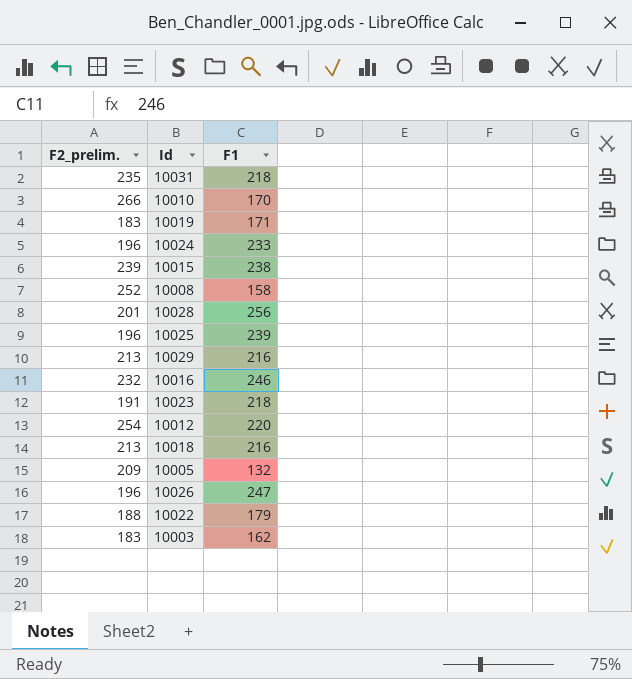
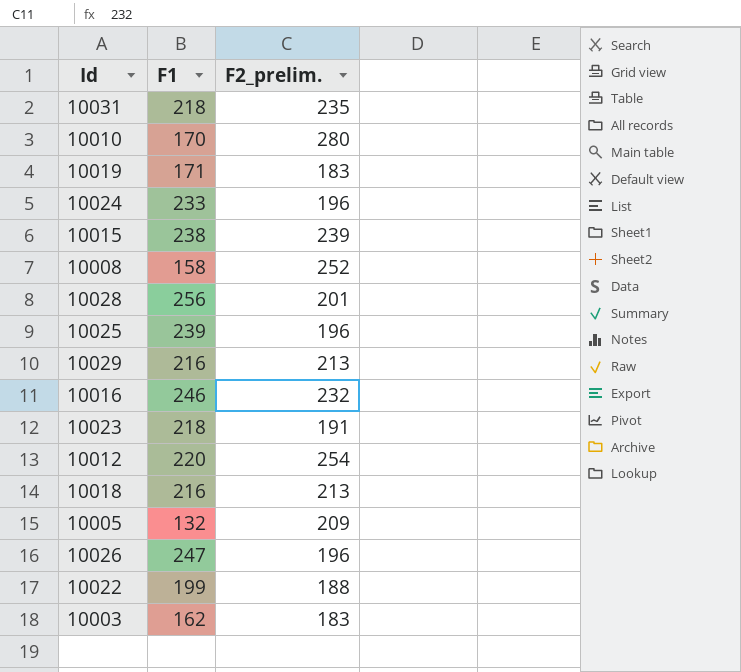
column F2_prelim. | position: 1 -> 3
10010 | F2_prelim.: 266 -> 280
10022 | F1: 179 -> 199

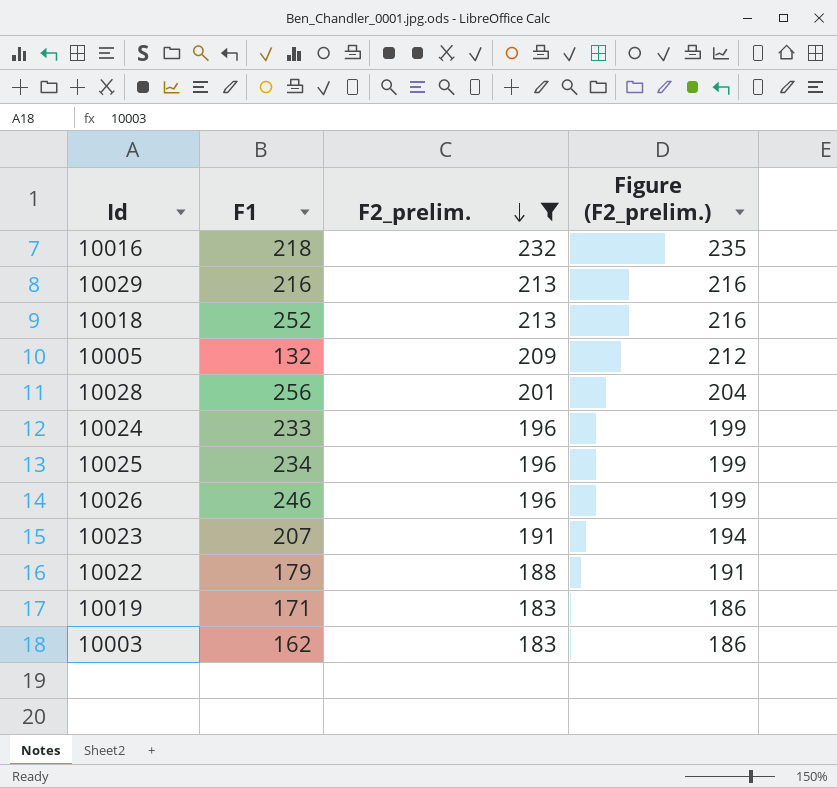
filter: none -> F2_prelim. <= 232
row order: none -> F2_prelim. descending
column Figure (F2_prelim.) | formula: none -> [F2_prelim.] + 3
10016 | F1: 246 -> 218
10018 | F1: 216 -> 252
10025 | F1: 239 -> 234
10026 | F1: 247 -> 246
10023 | F1: 218 -> 207
10022 | F1: 199 -> 179

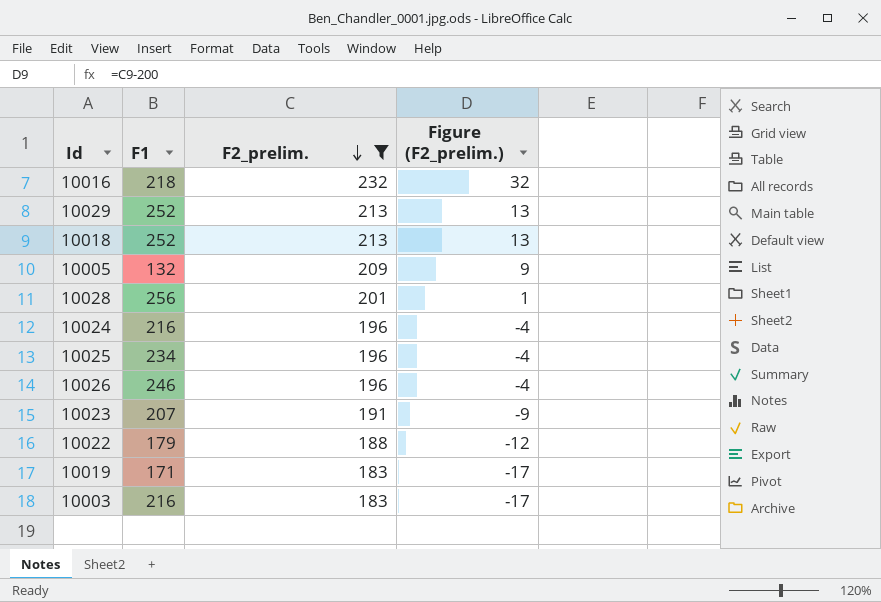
column Figure (F2_prelim.) | formula: [F2_prelim.] + 3 -> [F2_prelim.] - 200
10029 | F1: 216 -> 252
10024 | F1: 233 -> 216
10003 | F1: 162 -> 216

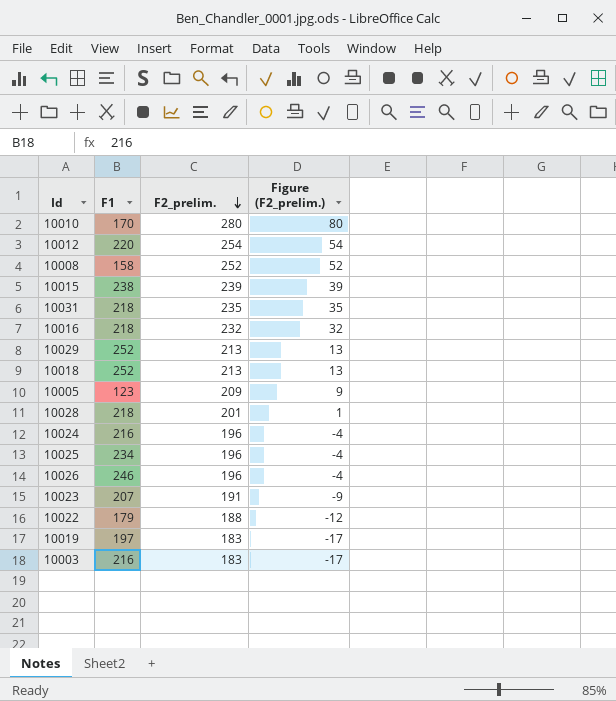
filter: F2_prelim. <= 232 -> none
10005 | F1: 132 -> 123
10028 | F1: 256 -> 218
10019 | F1: 171 -> 197

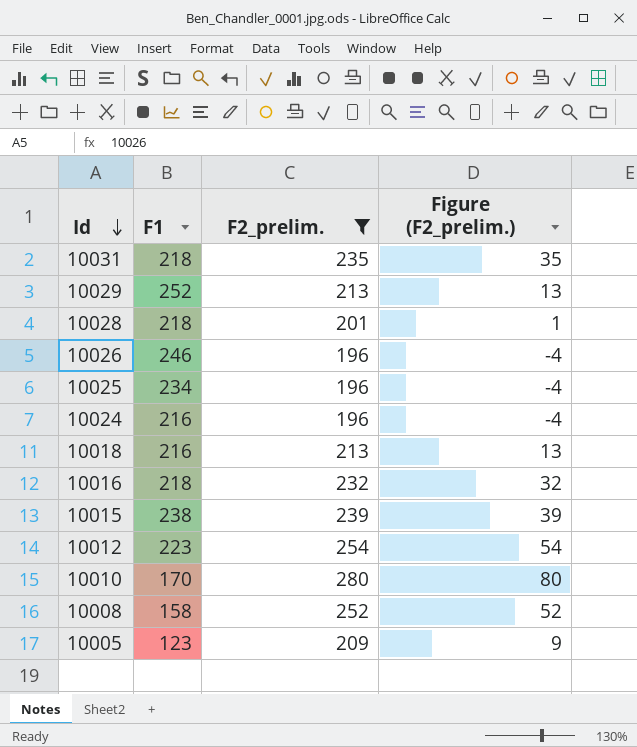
filter: none -> F2_prelim. >= 196
row order: F2_prelim. descending -> Id descending
10018 | F1: 252 -> 216
10012 | F1: 220 -> 223

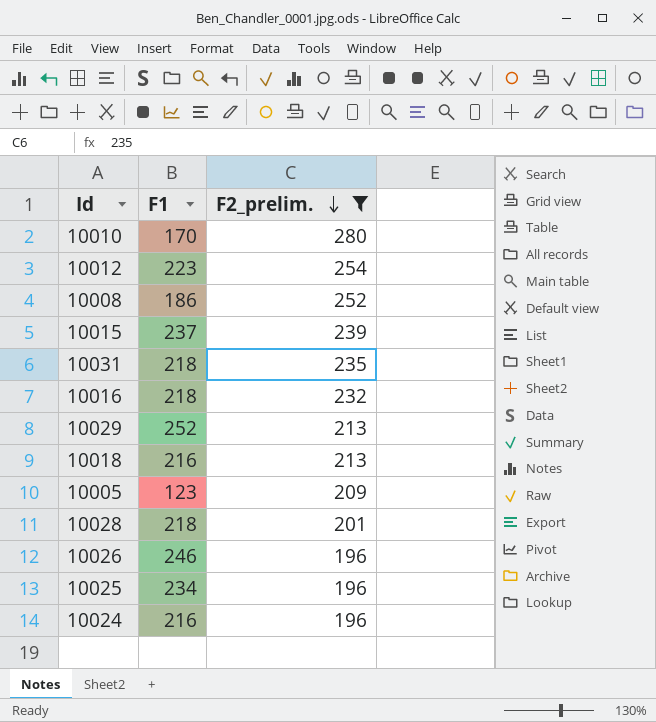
row order: Id descending -> F2_prelim. descending
column Figure (F2_prelim.) | formula: [F2_prelim.] - 200 -> none
10008 | F1: 158 -> 186
10015 | F1: 238 -> 237

